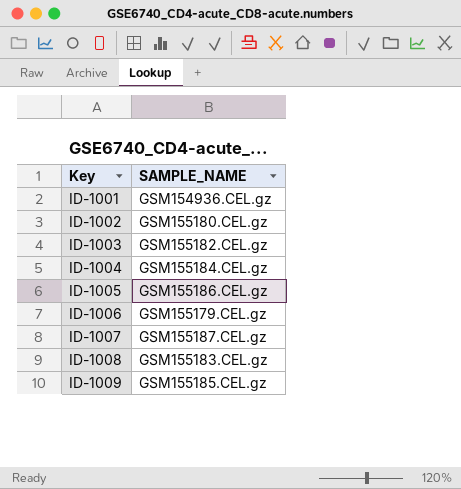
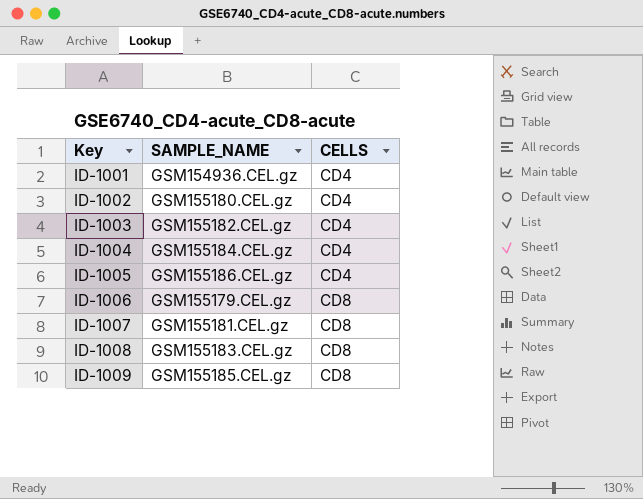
column CELLS | position: none -> 3
ID-1007 | SAMPLE_NAME: GSM155187.CEL.gz -> GSM155181.CEL.gz

